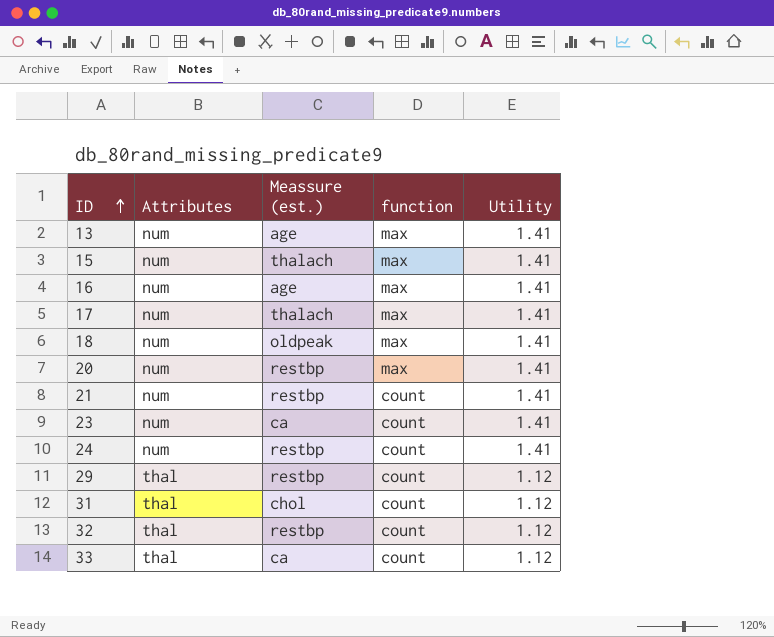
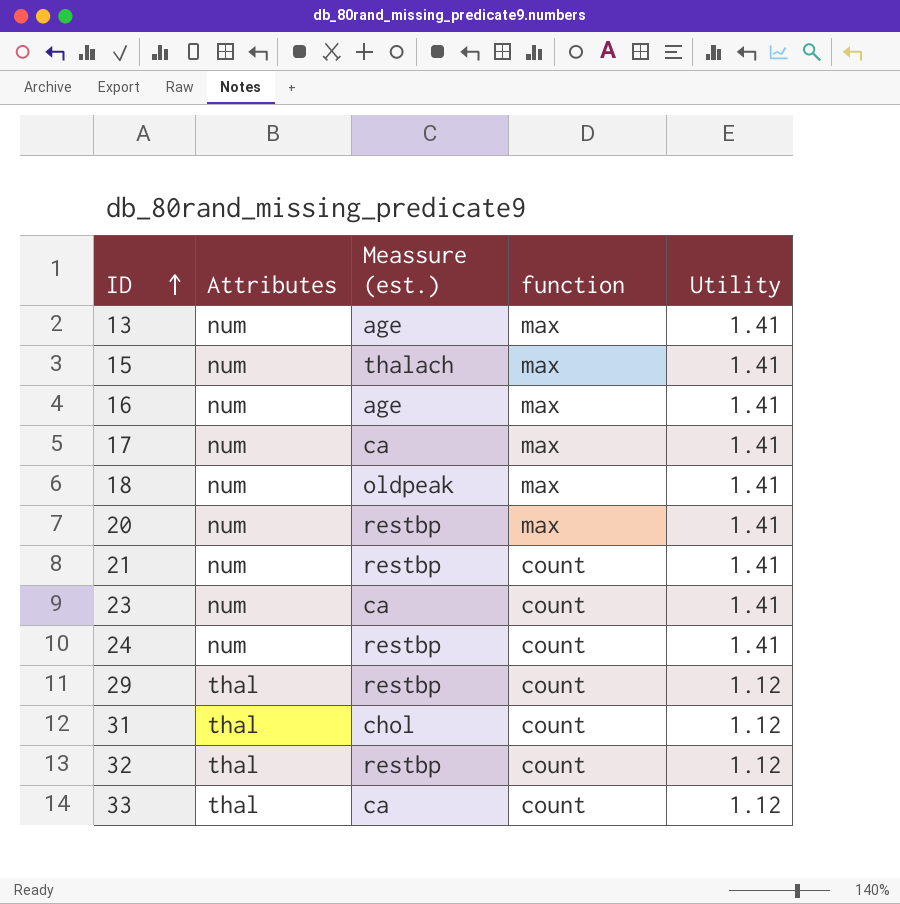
17 | Meassure (est.): thalach -> ca

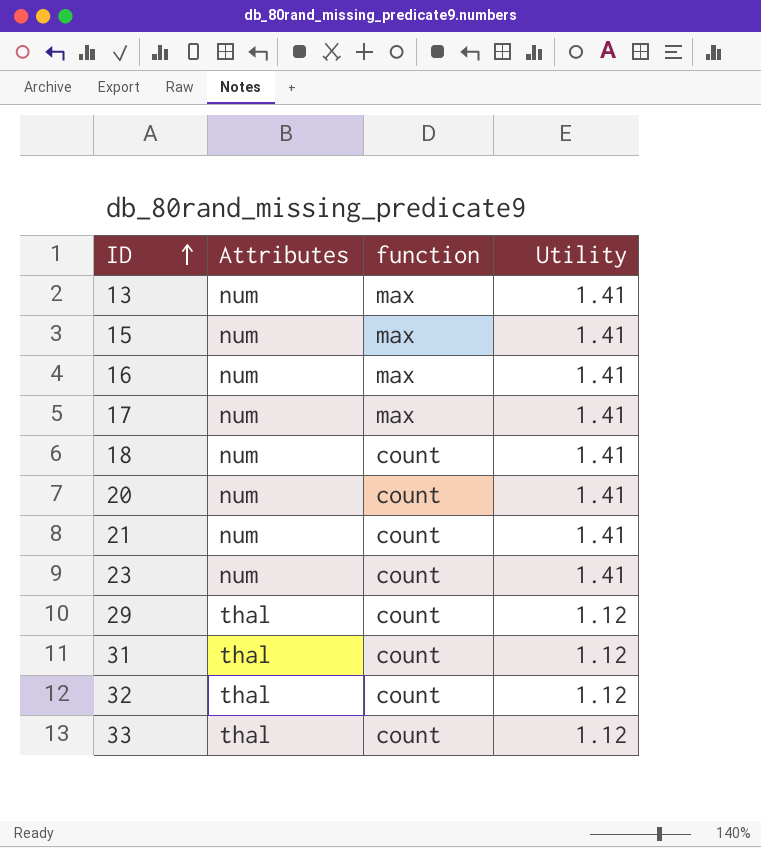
column Meassure (est.) | position: 3 -> none
row 24: num | restbp | count | 1.41 -> none
18 | function: max -> count
20 | function: max -> count

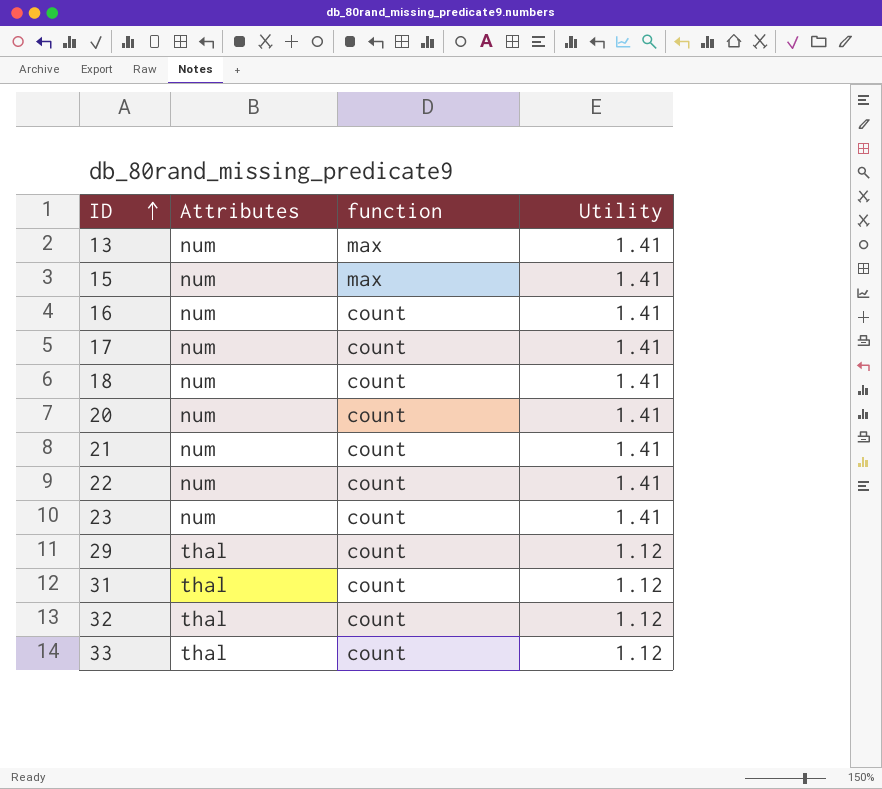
16 | function: max -> count
17 | function: max -> count
row 22: none -> num | count | 1.41

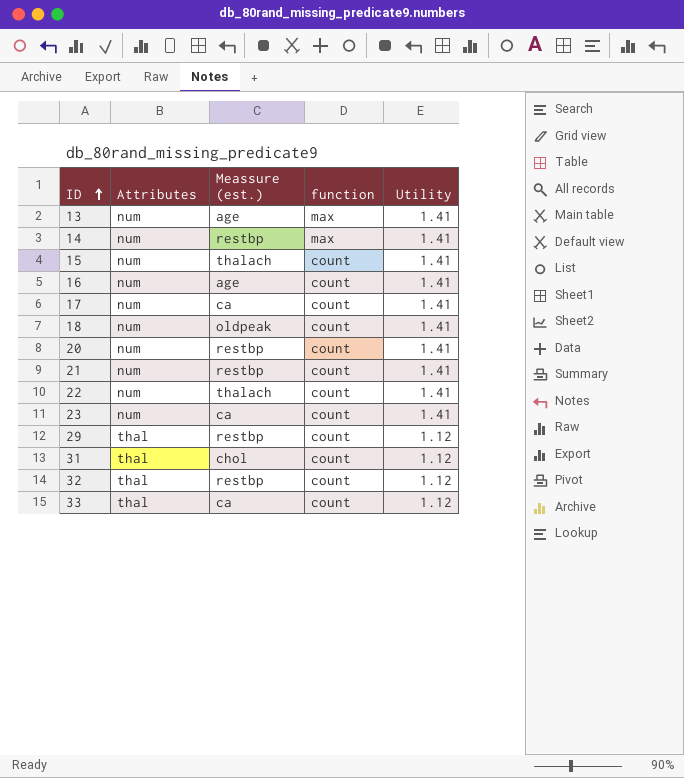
column Meassure (est.) | position: none -> 3
row 14: none -> num | restbp | max | 1.41
15 | function: max -> count

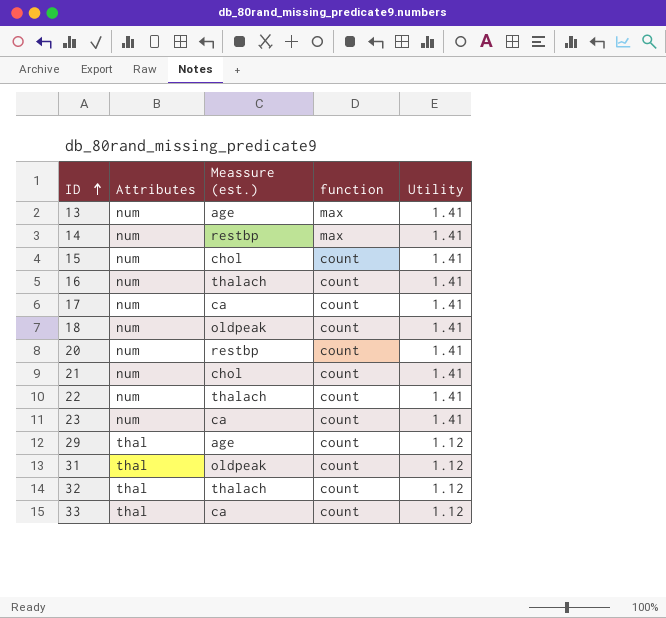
15 | Meassure (est.): thalach -> chol
16 | Meassure (est.): age -> thalach
21 | Meassure (est.): restbp -> chol
29 | Meassure (est.): restbp -> age
31 | Meassure (est.): chol -> oldpeak
32 | Meassure (est.): restbp -> thalach

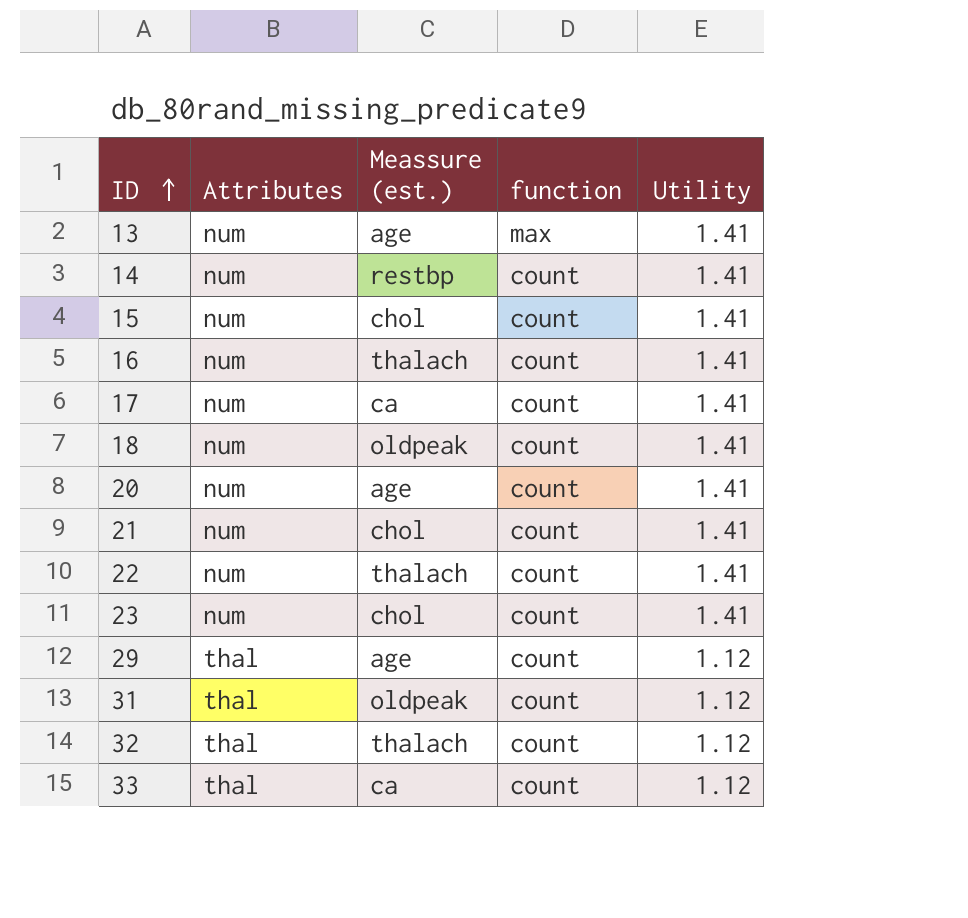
14 | function: max -> count
20 | Meassure (est.): restbp -> age
23 | Meassure (est.): ca -> chol

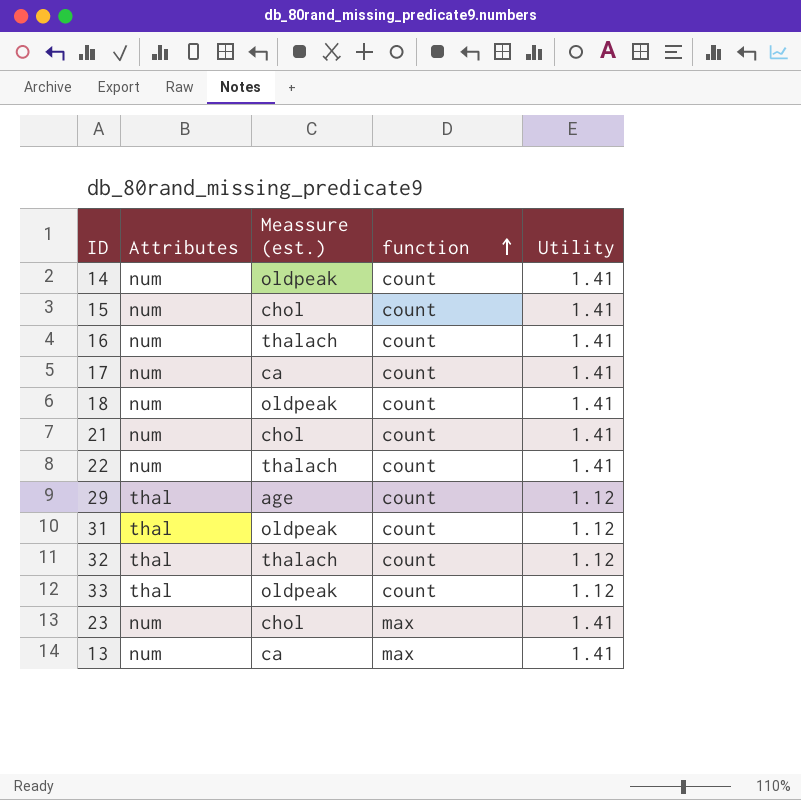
row order: ID ascending -> function ascending
row 20: num | age | count | 1.41 -> none
14 | Meassure (est.): restbp -> oldpeak
33 | Meassure (est.): ca -> oldpeak
23 | function: count -> max
13 | Meassure (est.): age -> ca

